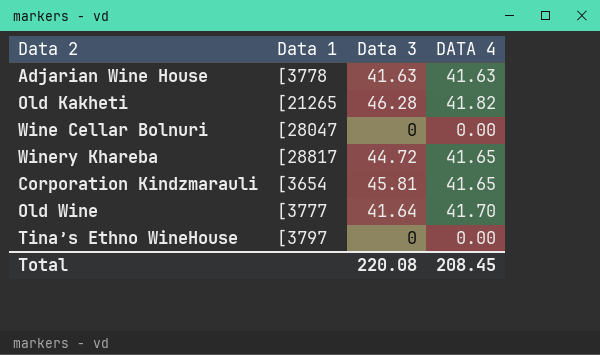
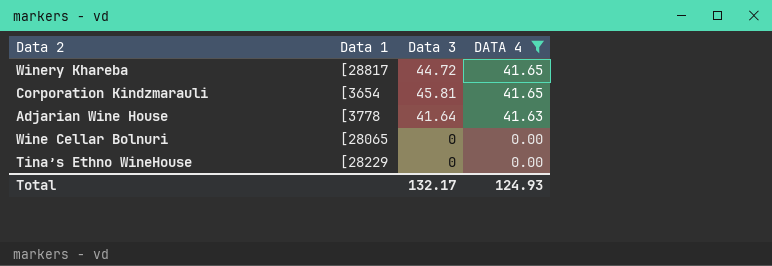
filter: none -> DATA 4 <= 41.65
row order: none -> DATA 4 descending
Adjarian Wine House | Data 3: 41.63 -> 41.64
Wine Cellar Bolnuri | Data 1: [28047 -> [28065
Tina’s Ethno WineHouse | Data 1: [3797 -> [28229
Total | Data 3: 220.08 -> 132.17
Total | DATA 4: 208.45 -> 124.93

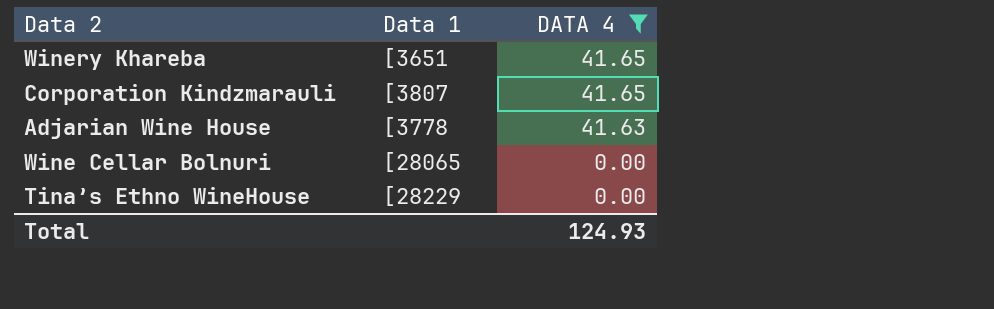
column Data 3 | position: 3 -> none
Winery Khareba | Data 1: [28817 -> [3651
Corporation Kindzmarauli | Data 1: [3654 -> [3807

